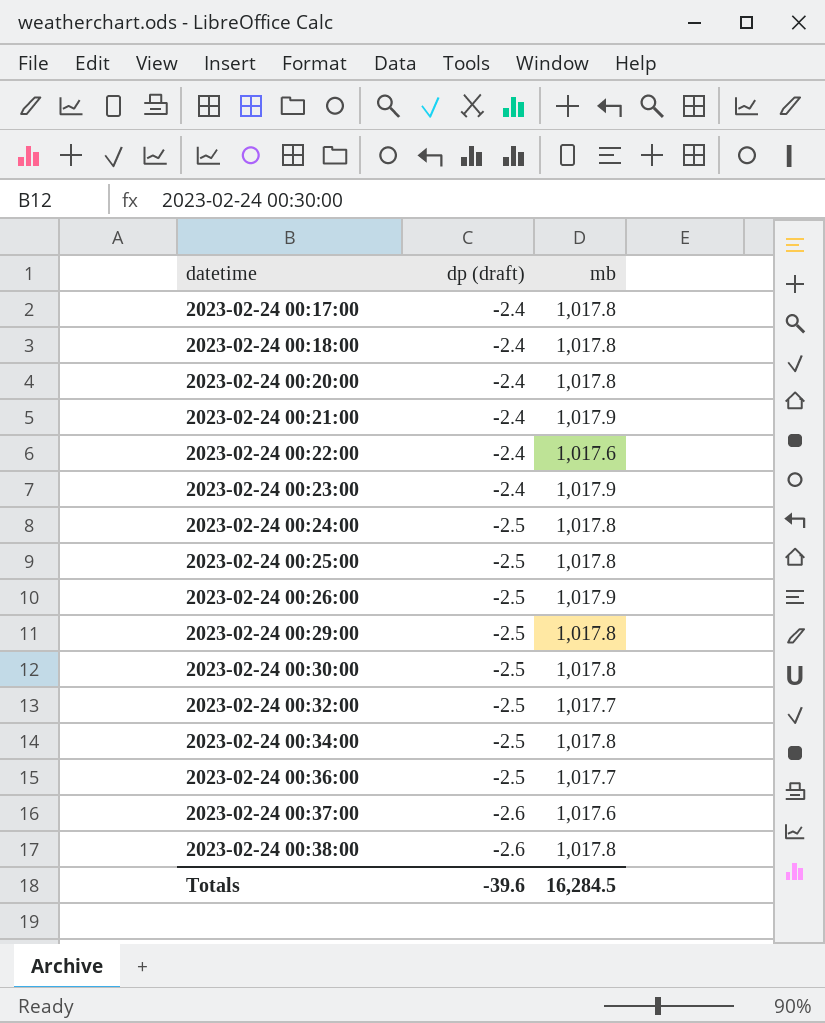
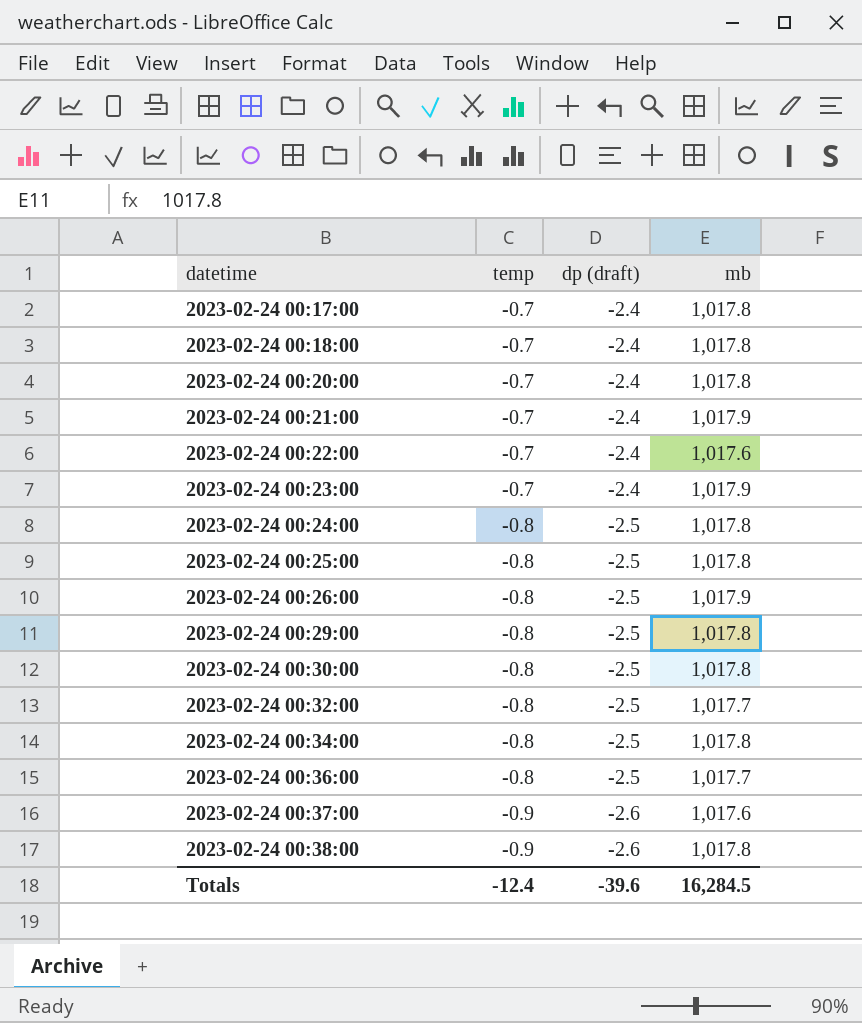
column temp | position: none -> 2

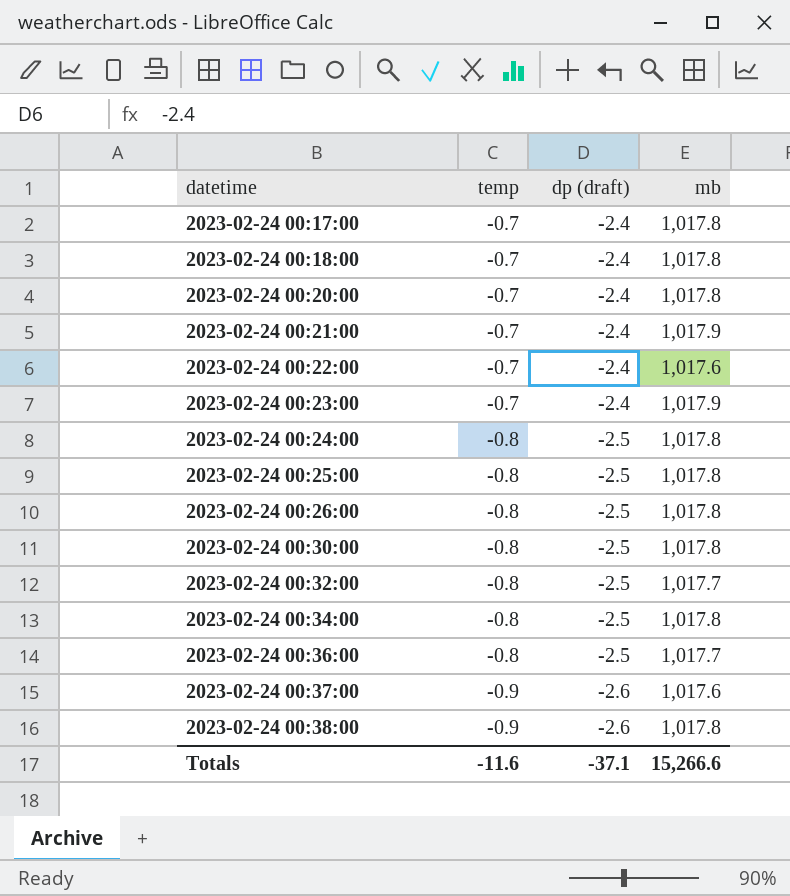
row 2023-02-24 00:29:00: -0.8 | -2.5 | 1,017.8 -> none
2023-02-24 00:26:00 | mb: 1,017.9 -> 1,017.8
Totals | temp: -12.4 -> -11.6
Totals | dp (draft): -39.6 -> -37.1
Totals | mb: 16,284.5 -> 15,266.6

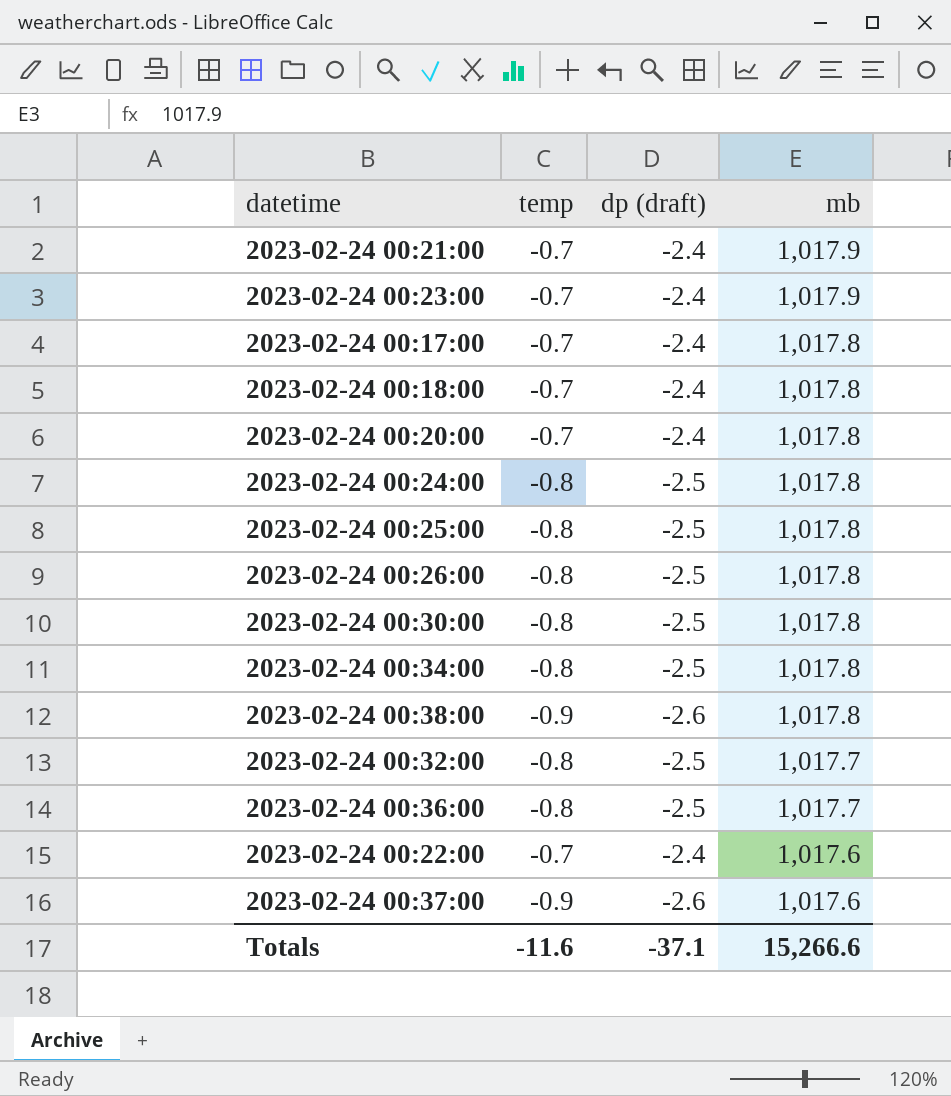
row order: datetime ascending -> mb descending

